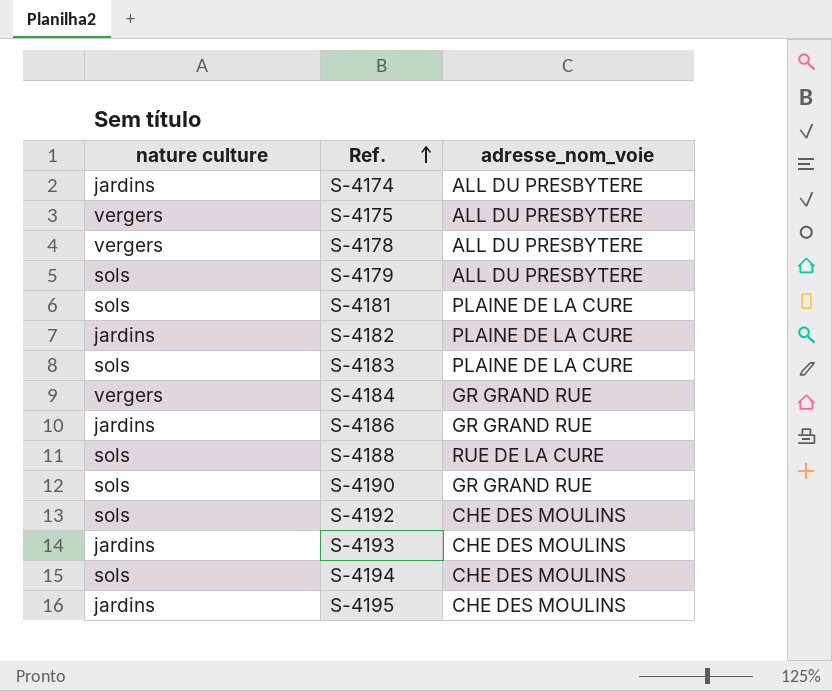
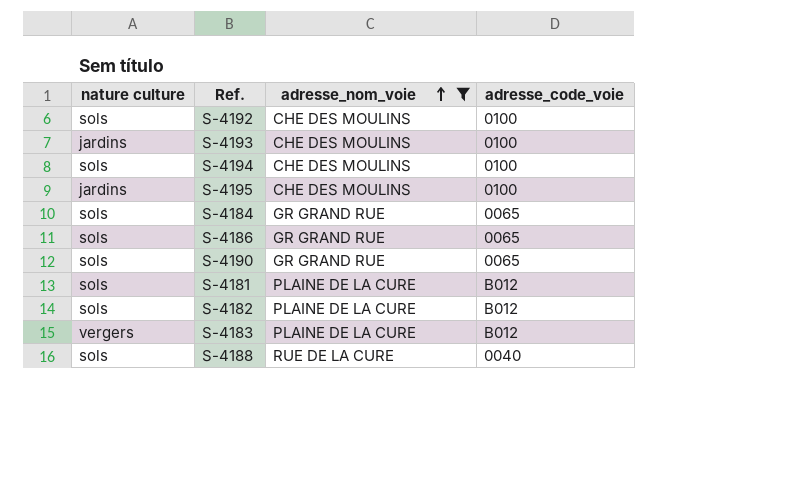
filter: none -> adresse_nom_voie != ALL DU PRESBYTERE
row order: Ref. ascending -> adresse_nom_voie ascending
column adresse_code_voie | position: none -> 4
S-4184 | nature culture: vergers -> sols
S-4186 | nature culture: jardins -> sols
S-4182 | nature culture: jardins -> sols
S-4183 | nature culture: sols -> vergers

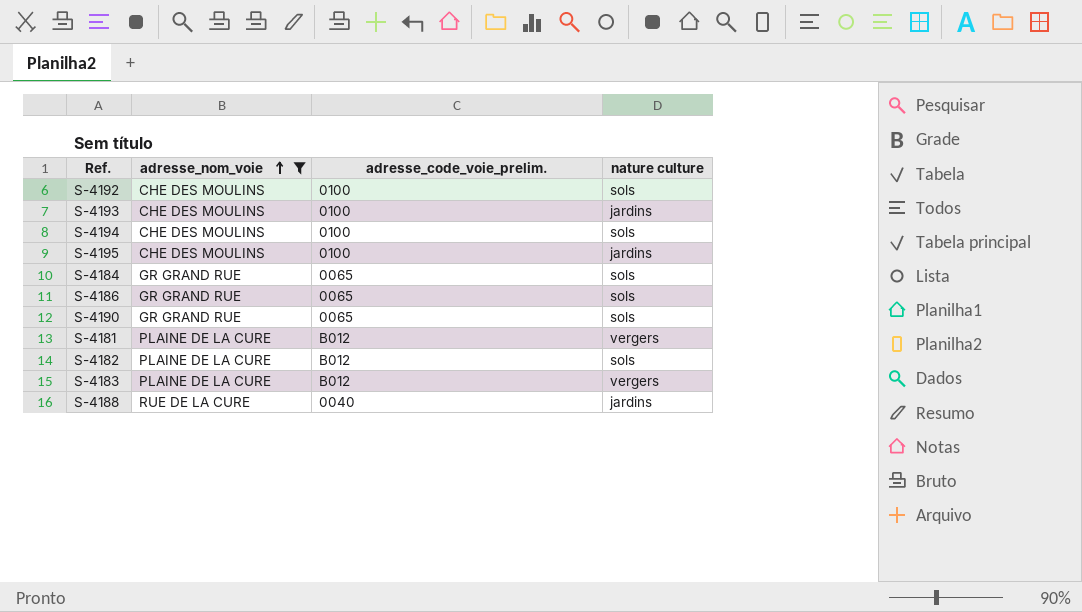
column name: adresse_code_voie -> adresse_code_voie_prelim.
column nature culture | position: 1 -> 4
S-4181 | nature culture: sols -> vergers
S-4188 | nature culture: sols -> jardins

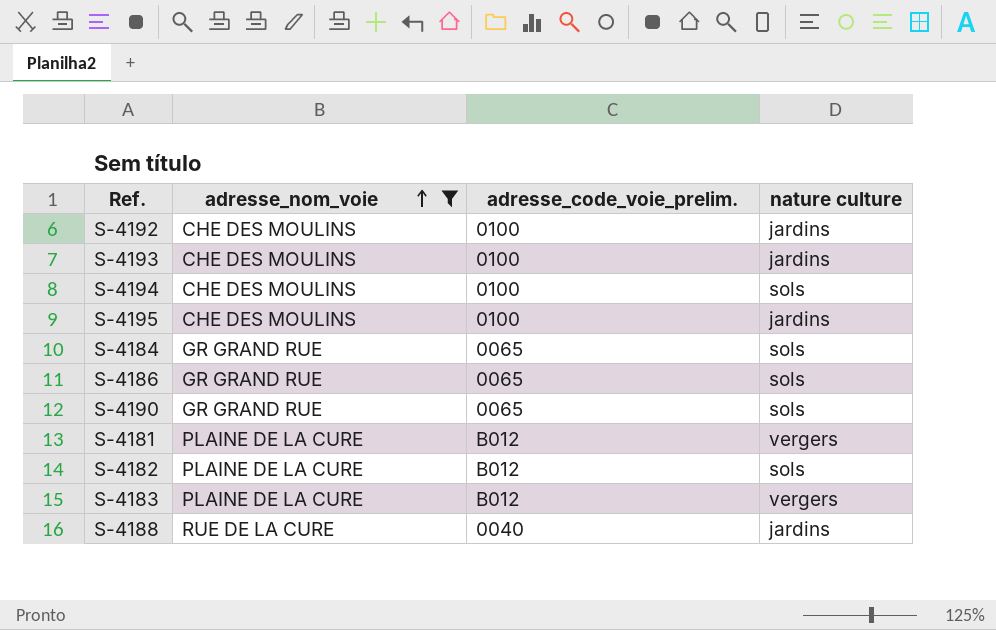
S-4192 | nature culture: sols -> jardins

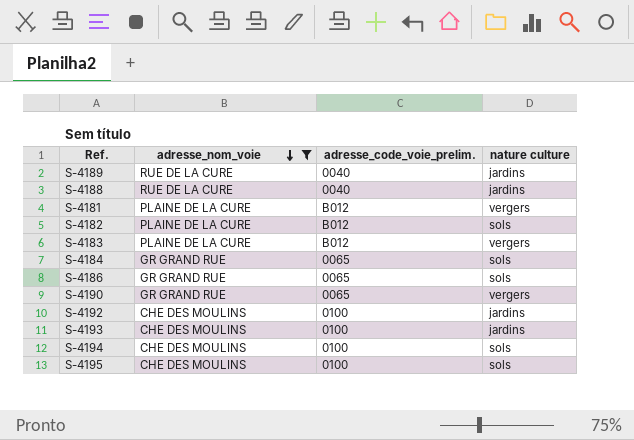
row order: adresse_nom_voie ascending -> adresse_nom_voie descending
row S-4189: none -> RUE DE LA CURE | 0040 | jardins
S-4190 | nature culture: sols -> vergers
S-4195 | nature culture: jardins -> sols

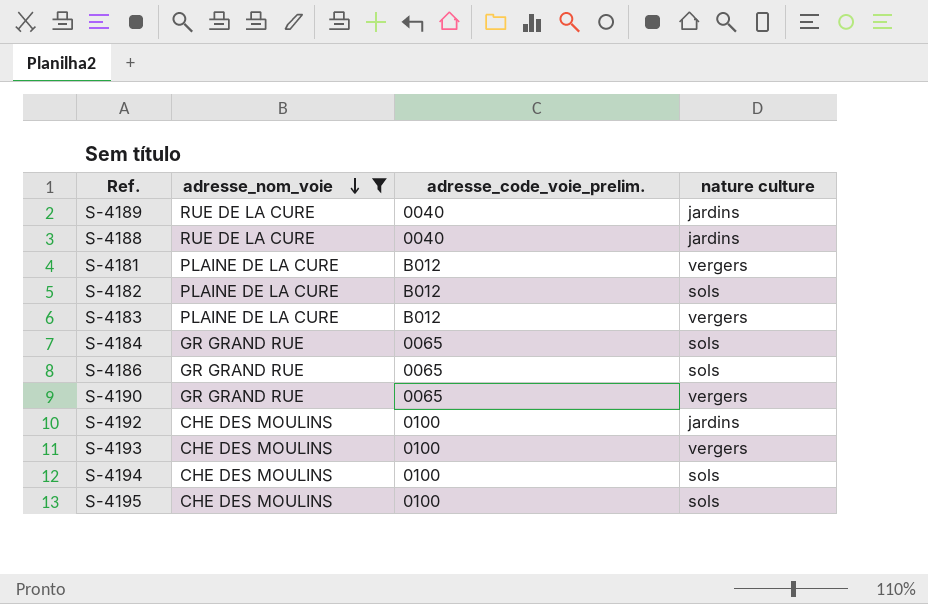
S-4193 | nature culture: jardins -> vergers

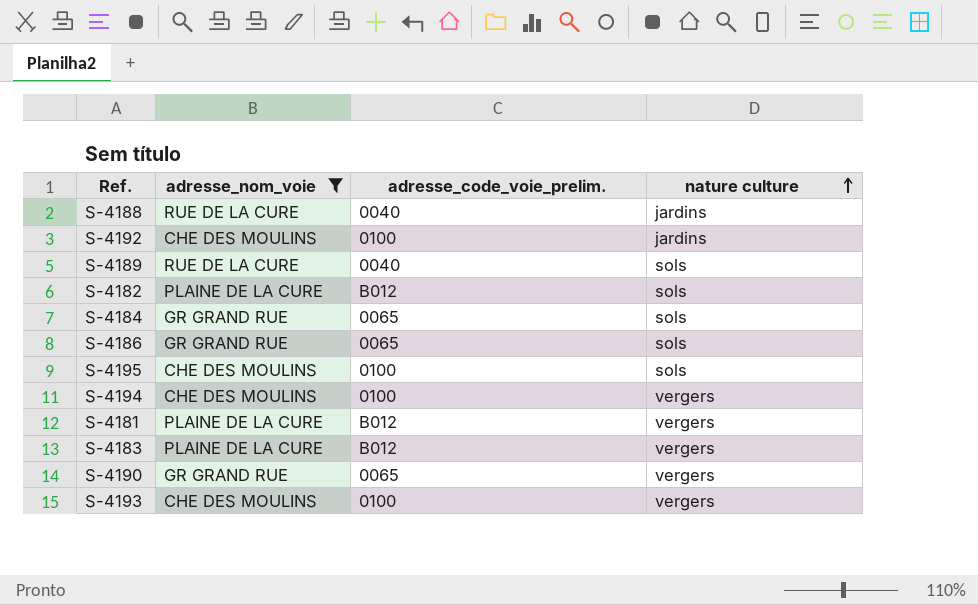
row order: adresse_nom_voie descending -> nature culture ascending
S-4189 | nature culture: jardins -> sols
S-4194 | nature culture: sols -> vergers

